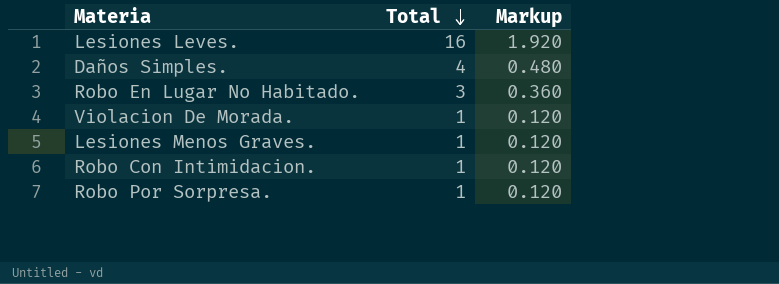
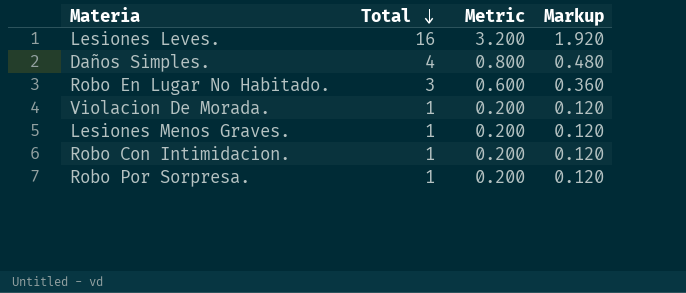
column Metric | formula: none -> [Total] * 0.2

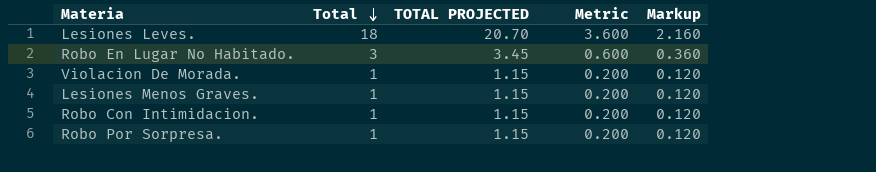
column TOTAL PROJECTED | formula: none -> [Total] * 1.15
row Daños Simples.: 4 | 0.800 | 0.480 -> none
Lesiones Leves. | Total: 16 -> 18
Lesiones Leves. | Metric: 3.200 -> 3.600
Lesiones Leves. | Markup: 1.920 -> 2.160

